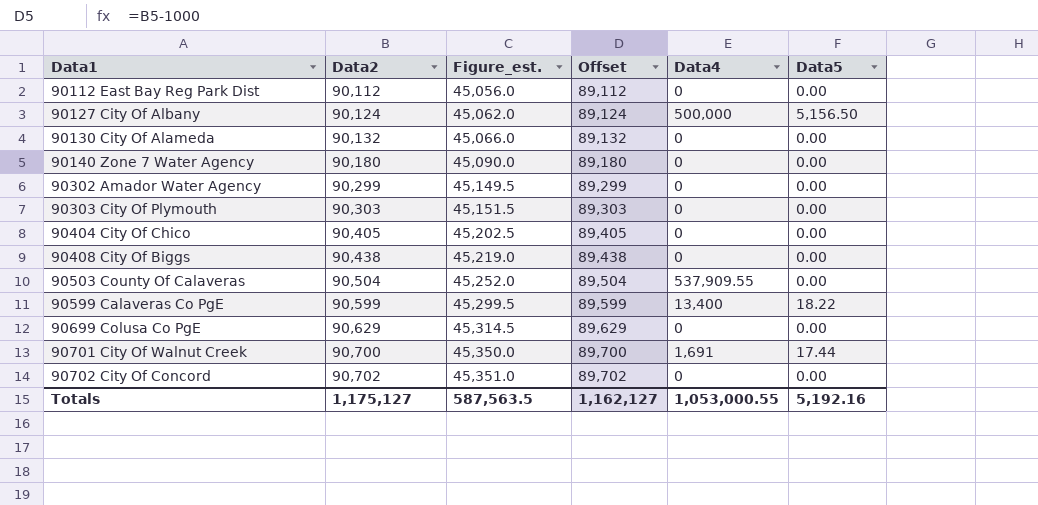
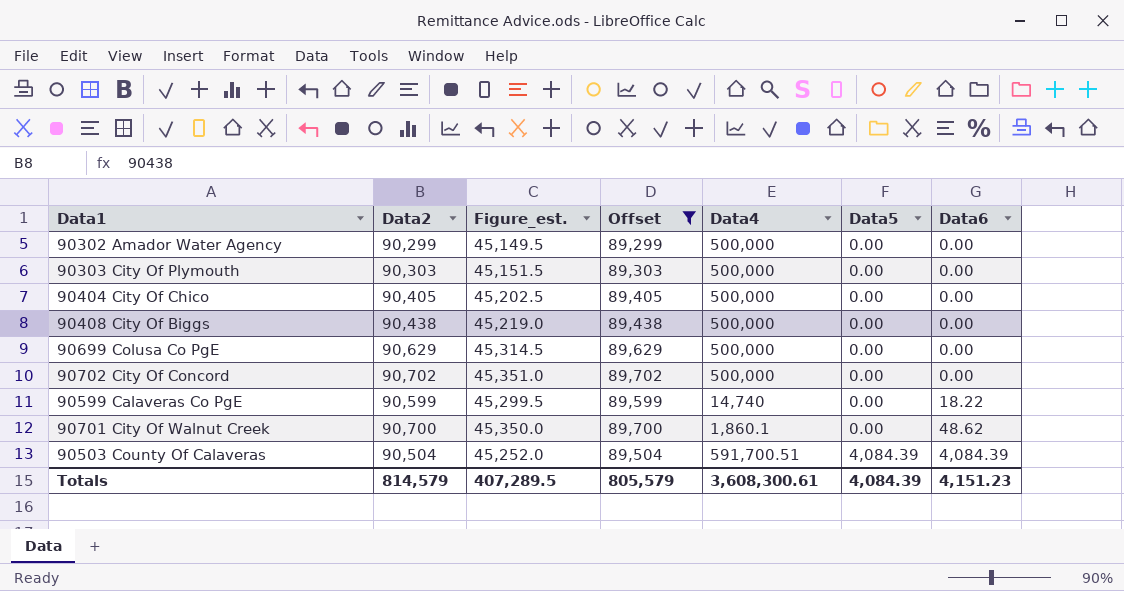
filter: none -> Offset >= 89,299
row order: Data1 ascending -> Data5 ascending
column Data6 | position: none -> 7
90302 Amador Water Agency | Data4: 0 -> 500,000
90303 City Of Plymouth | Data4: 0 -> 500,000
90404 City Of Chico | Data4: 0 -> 500,000
90408 City Of Biggs | Data4: 0 -> 500,000
90699 Colusa Co PgE | Data4: 0 -> 500,000
90702 City Of Concord | Data4: 0 -> 500,000
90599 Calaveras Co PgE | Data4: 13,400 -> 14,740
90599 Calaveras Co PgE | Data5: 18.22 -> 0.00
90701 City Of Walnut Creek | Data4: 1,691 -> 1,860.1
90701 City Of Walnut Creek | Data5: 17.44 -> 0.00
90503 County Of Calaveras | Data4: 537,909.55 -> 591,700.51
90503 County Of Calaveras | Data5: 0.00 -> 4,084.39
Totals | Data2: 1,175,127 -> 814,579
Totals | Figure_est.: 587,563.5 -> 407,289.5
Totals | Offset: 1,162,127 -> 805,579
Totals | Data4: 1,053,000.55 -> 3,608,300.61
Totals | Data5: 5,192.16 -> 4,084.39

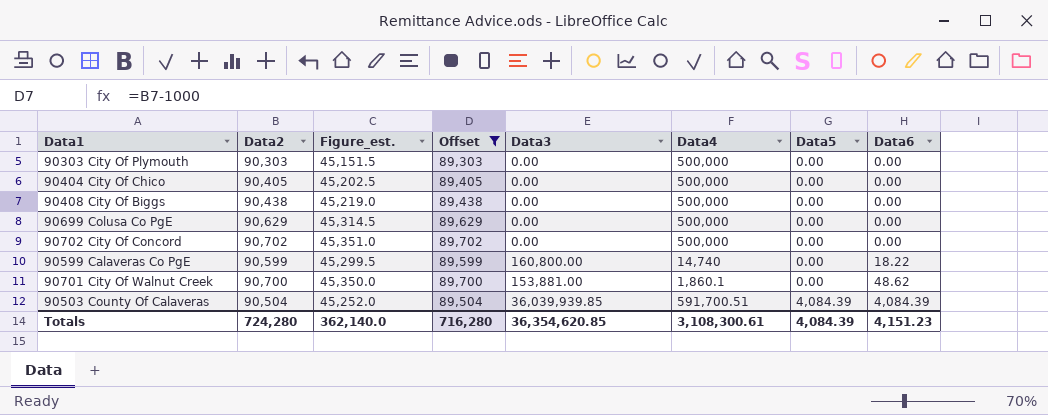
column Data3 | position: none -> 5
row 90302 Amador Water Agency: 90,299 | 45,149.5 | 89,299 | 500,000 | 0.00 | 0.00 -> none
Totals | Data2: 814,579 -> 724,280
Totals | Figure_est.: 407,289.5 -> 362,140.0
Totals | Offset: 805,579 -> 716,280
Totals | Data4: 3,608,300.61 -> 3,108,300.61

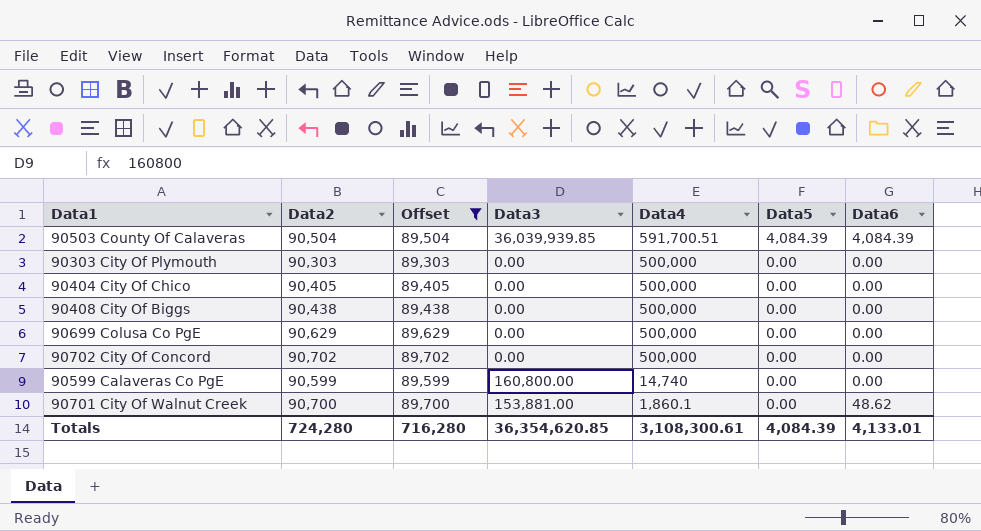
row order: Data5 ascending -> Data4 descending
column Figure_est. | formula: [Data2] * 0.5 -> none
90599 Calaveras Co PgE | Data6: 18.22 -> 0.00
Totals | Data6: 4,151.23 -> 4,133.01

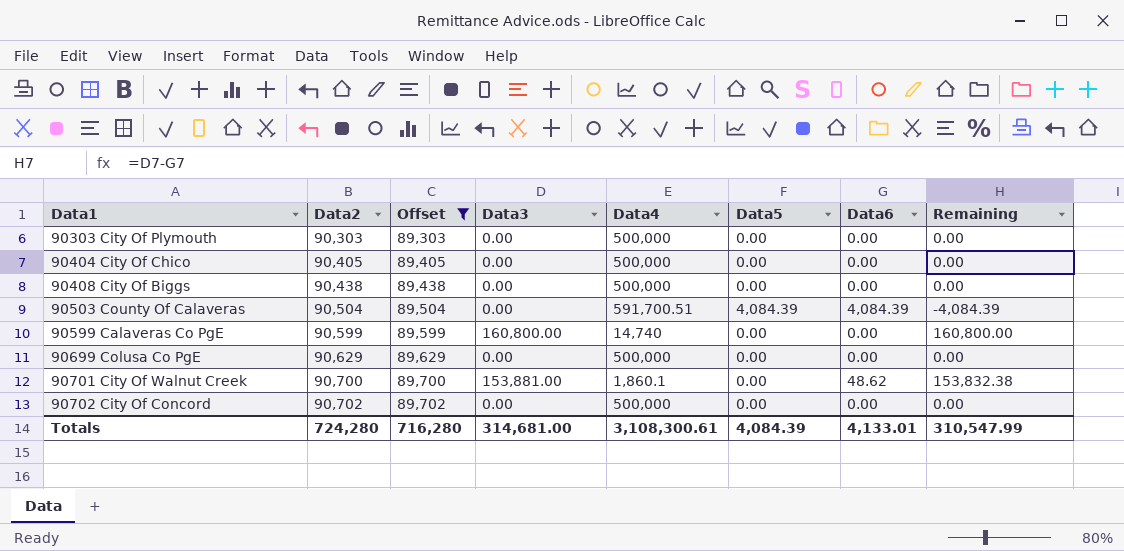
row order: Data4 descending -> Data1 ascending
column Remaining | formula: none -> [Data3] - [Data6]
90503 County Of Calaveras | Data3: 36,039,939.85 -> 0.00
Totals | Data3: 36,354,620.85 -> 314,681.00

